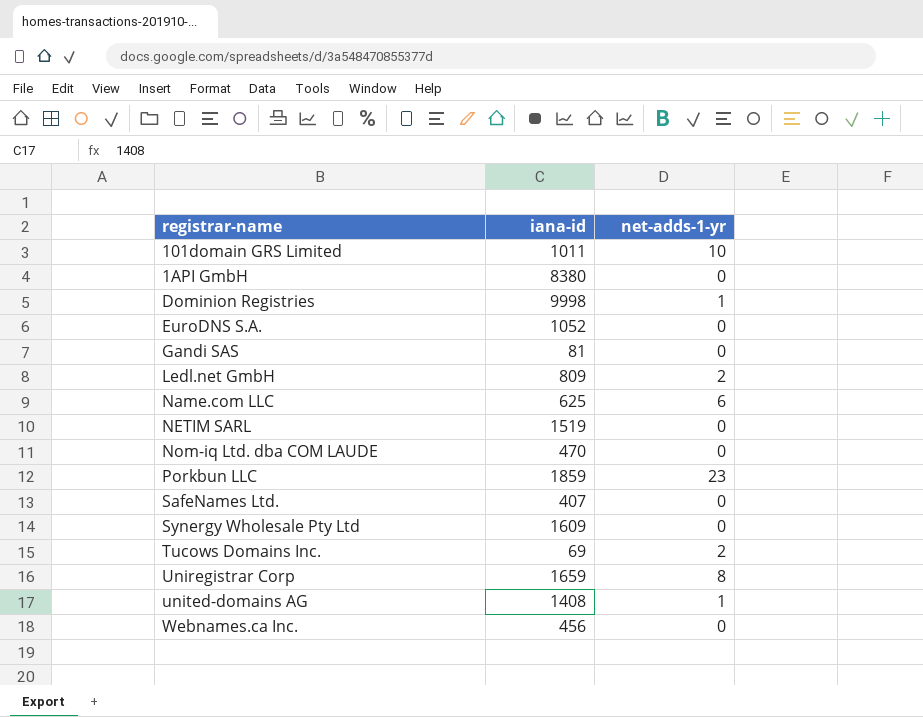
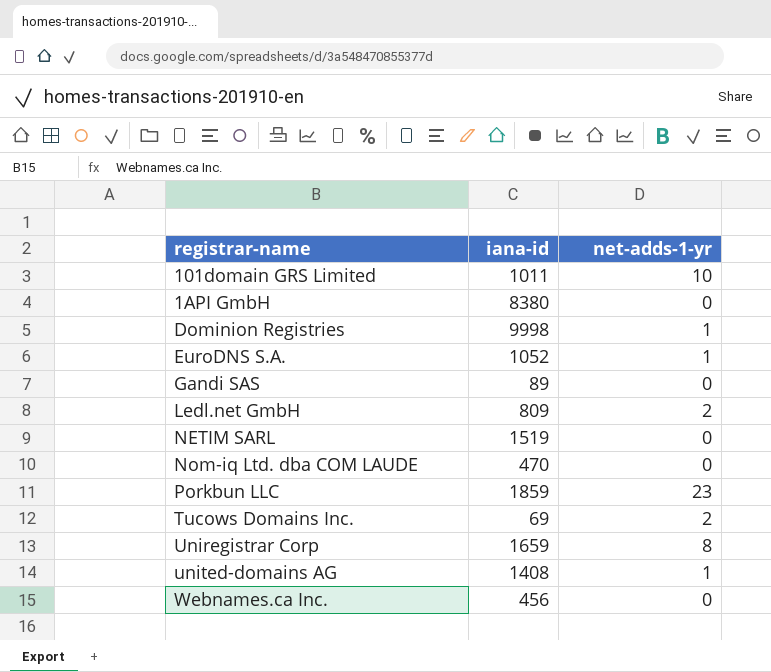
row Name.com LLC: 625 | 6 -> none
row SafeNames Ltd.: 407 | 0 -> none
row Synergy Wholesale Pty Ltd: 1609 | 0 -> none
EuroDNS S.A. | net-adds-1-yr: 0 -> 1
Gandi SAS | iana-id: 81 -> 89

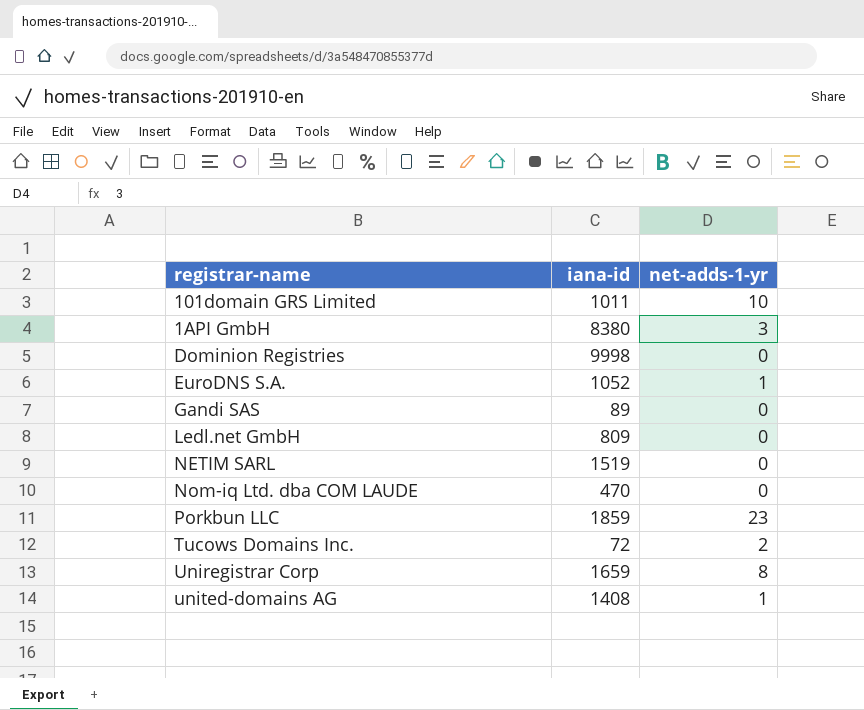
row Webnames.ca Inc.: 456 | 0 -> none
1API GmbH | net-adds-1-yr: 0 -> 3
Dominion Registries | net-adds-1-yr: 1 -> 0
Ledl.net GmbH | net-adds-1-yr: 2 -> 0
Tucows Domains Inc. | iana-id: 69 -> 72

